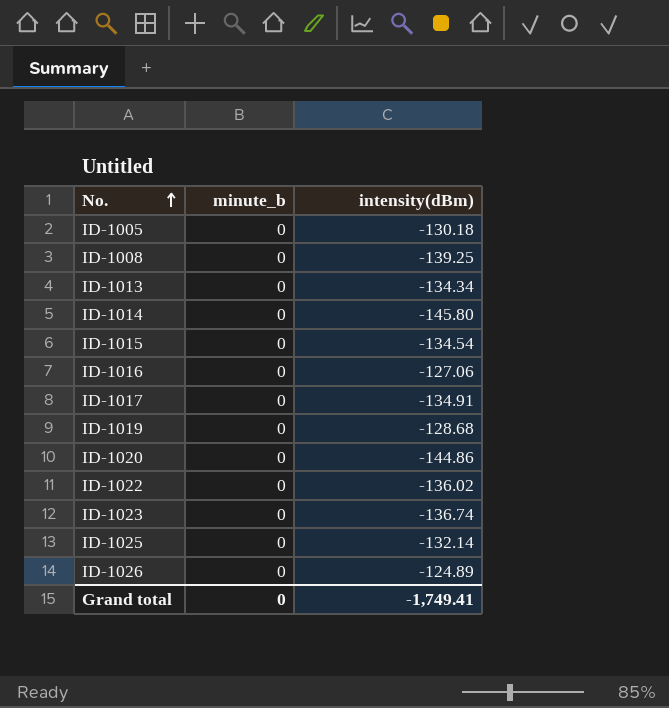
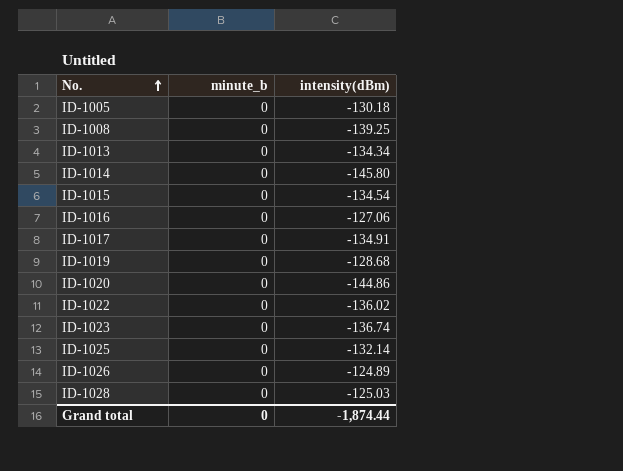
row ID-1028: none -> 0 | -125.03
Grand total | intensity(dBm): -1,749.41 -> -1,874.44

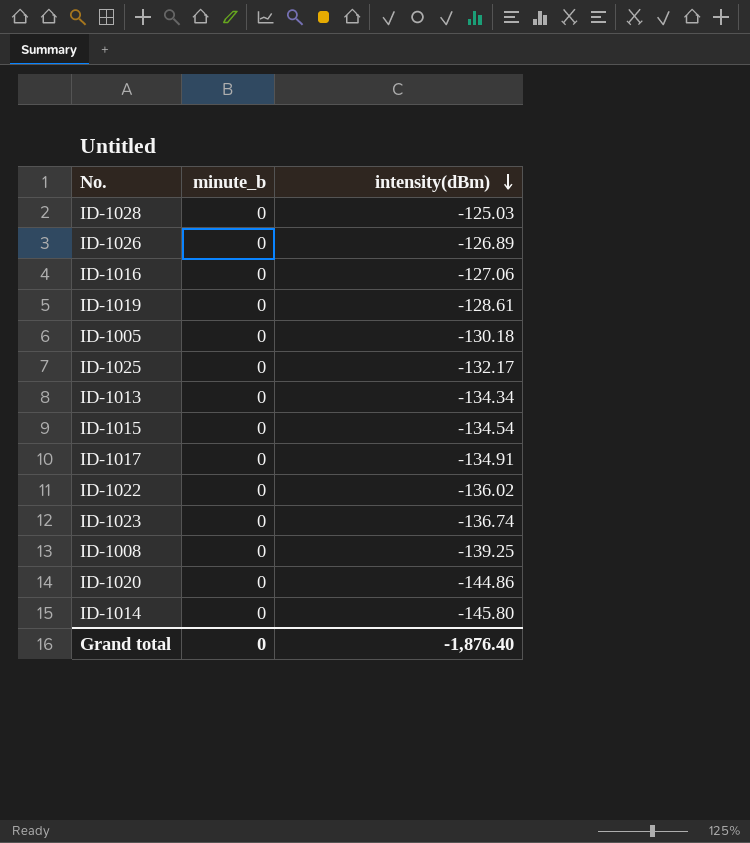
row order: No. ascending -> intensity(dBm) descending
ID-1026 | intensity(dBm): -124.89 -> -126.89
ID-1019 | intensity(dBm): -128.68 -> -128.61
ID-1025 | intensity(dBm): -132.14 -> -132.17
Grand total | intensity(dBm): -1,874.44 -> -1,876.40

